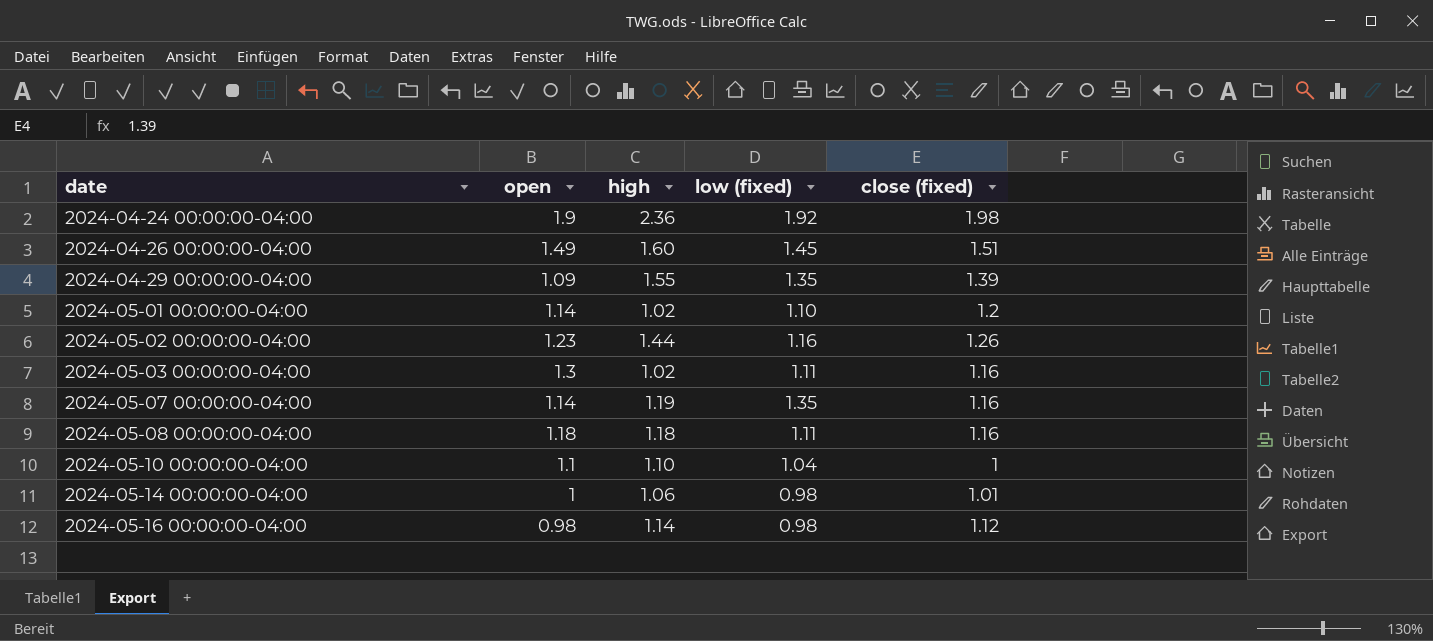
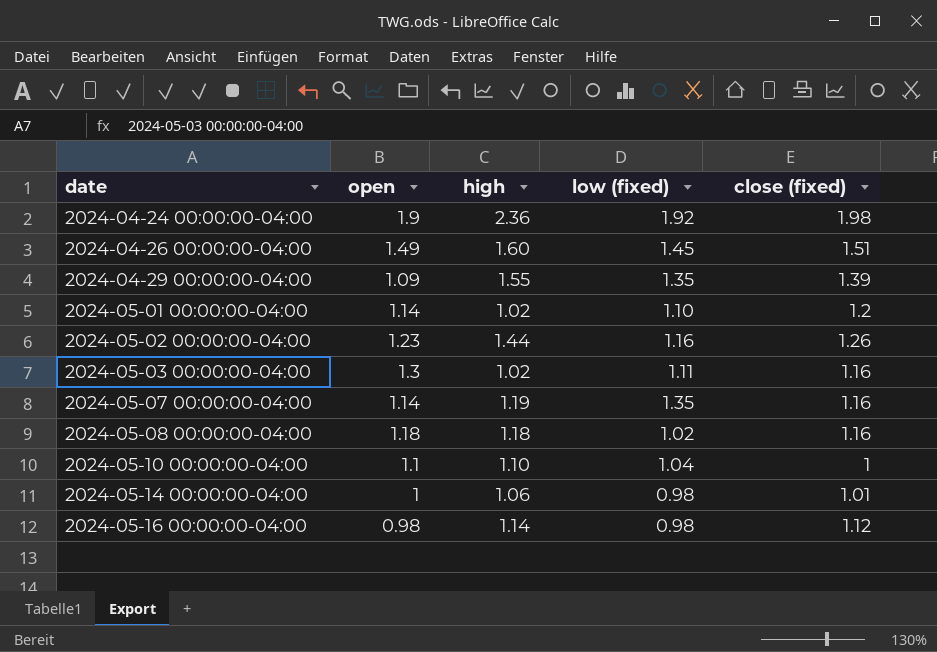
2024-05-08 00:00:00-04:00 | low (fixed): 1.11 -> 1.02

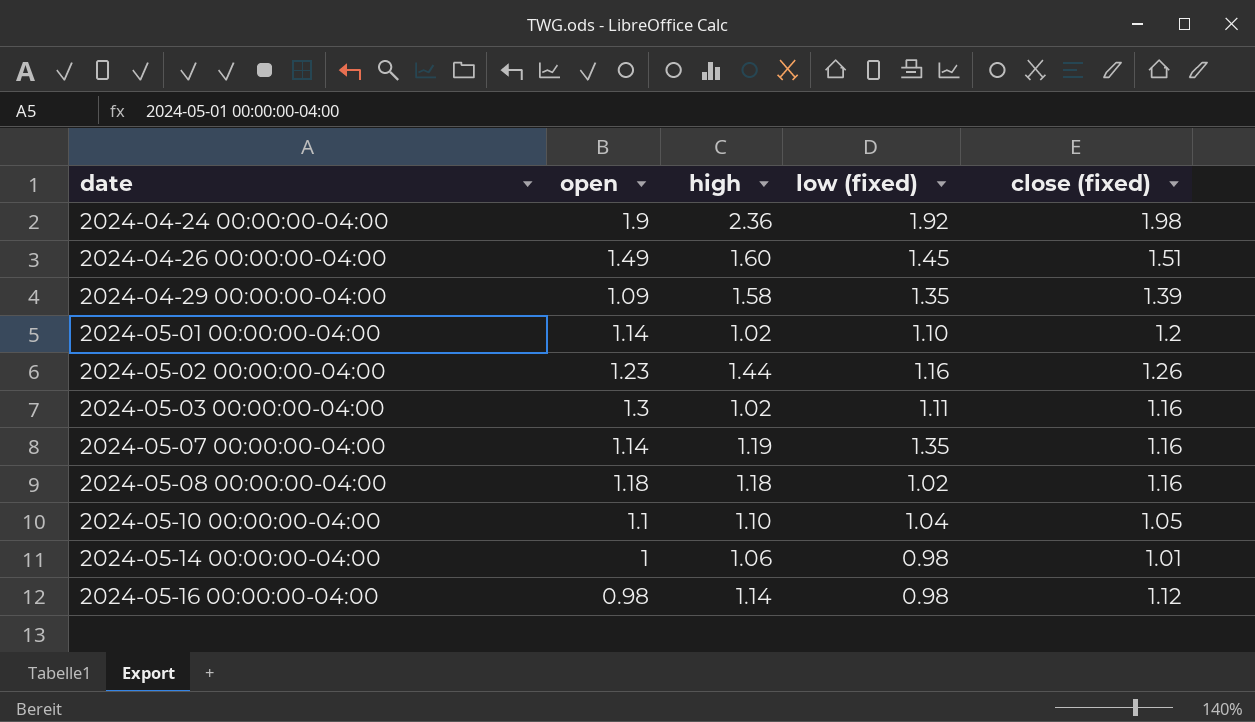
2024-04-29 00:00:00-04:00 | high: 1.55 -> 1.58
2024-05-10 00:00:00-04:00 | close (fixed): 1 -> 1.05

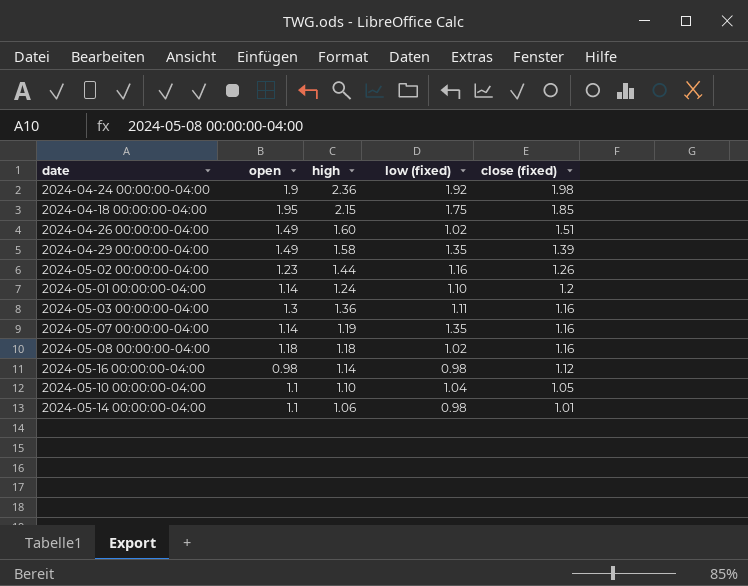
row order: date ascending -> close (fixed) descending
row 2024-04-18 00:00:00-04:00: none -> 1.95 | 2.15 | 1.75 | 1.85
2024-04-26 00:00:00-04:00 | low (fixed): 1.45 -> 1.02
2024-04-29 00:00:00-04:00 | open: 1.09 -> 1.49
2024-05-01 00:00:00-04:00 | high: 1.02 -> 1.24
2024-05-03 00:00:00-04:00 | high: 1.02 -> 1.36
2024-05-14 00:00:00-04:00 | open: 1 -> 1.1

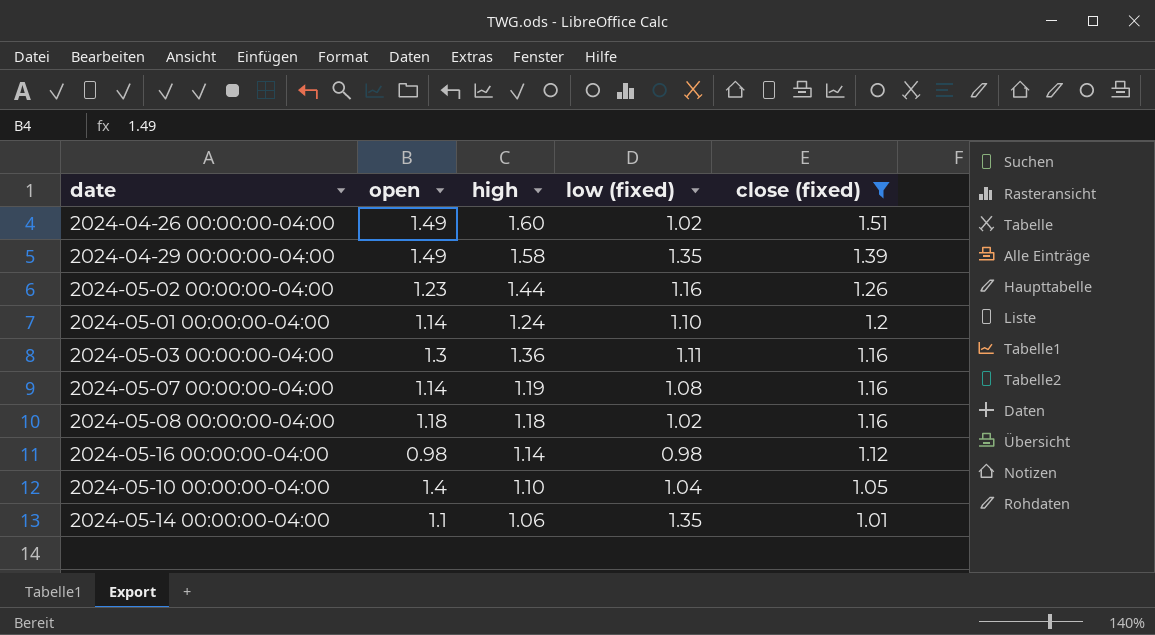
filter: none -> close (fixed) <= 1.51
2024-05-07 00:00:00-04:00 | low (fixed): 1.35 -> 1.08
2024-05-10 00:00:00-04:00 | open: 1.1 -> 1.4
2024-05-14 00:00:00-04:00 | low (fixed): 0.98 -> 1.35

